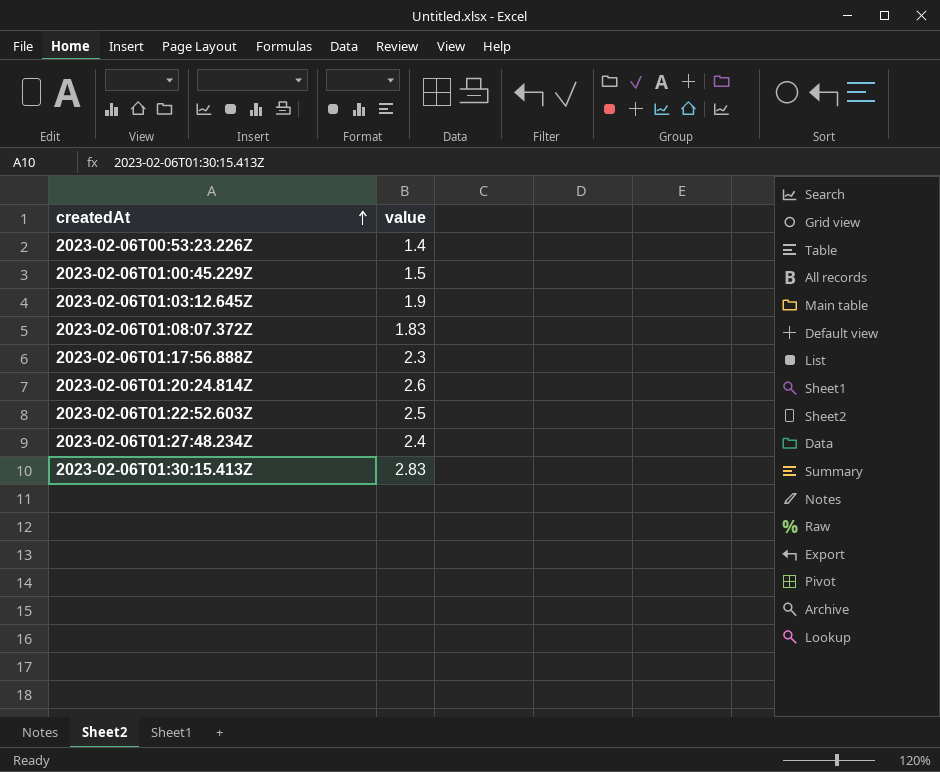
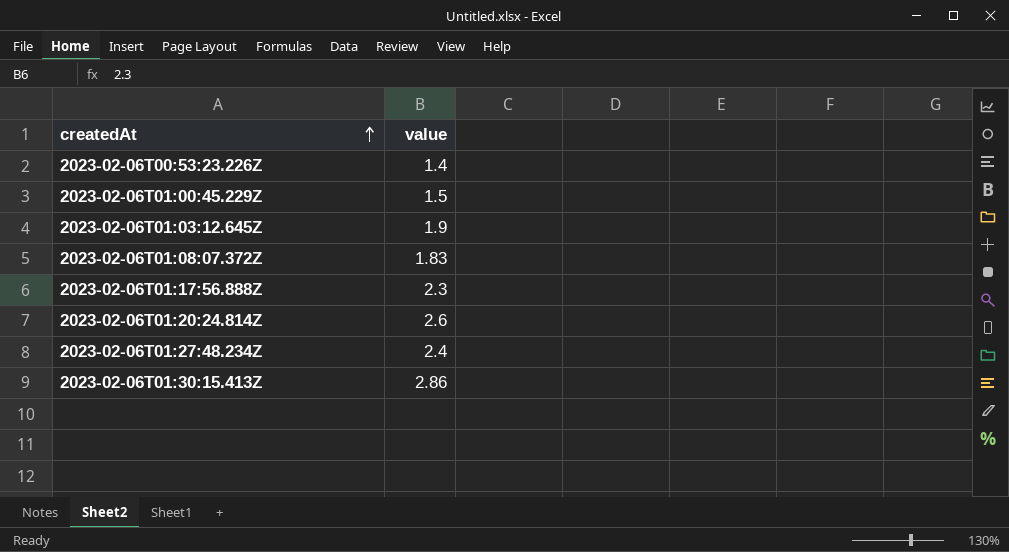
row 2023-02-06T01:22:52.603Z: 2.5 -> none
2023-02-06T01:30:15.413Z | value: 2.83 -> 2.86

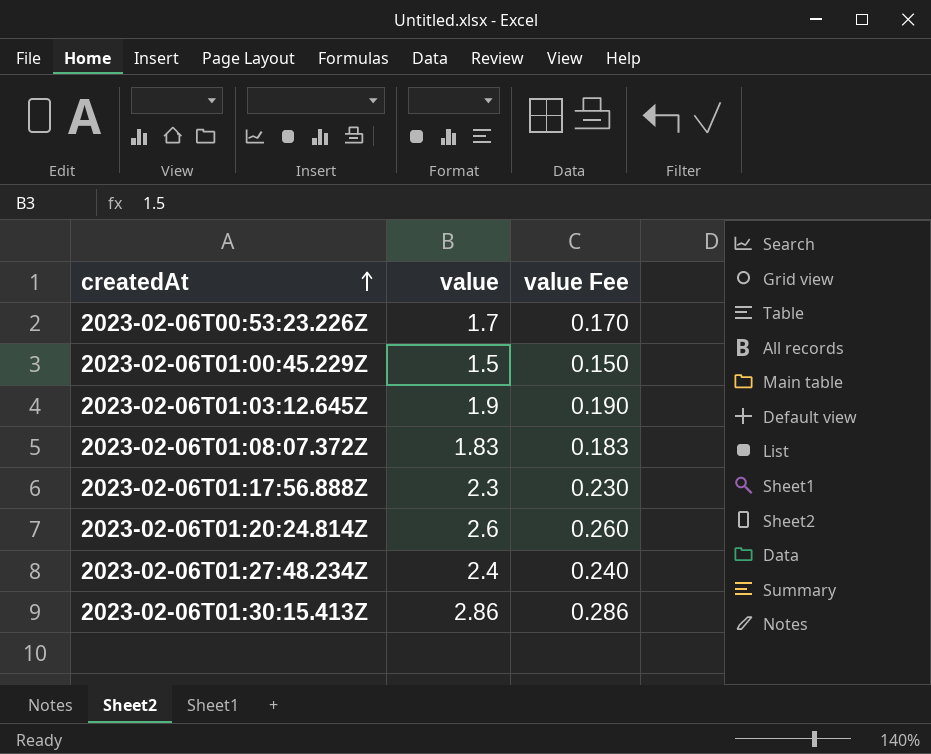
column value Fee | formula: none -> [value] * 0.1
2023-02-06T00:53:23.226Z | value: 1.4 -> 1.7

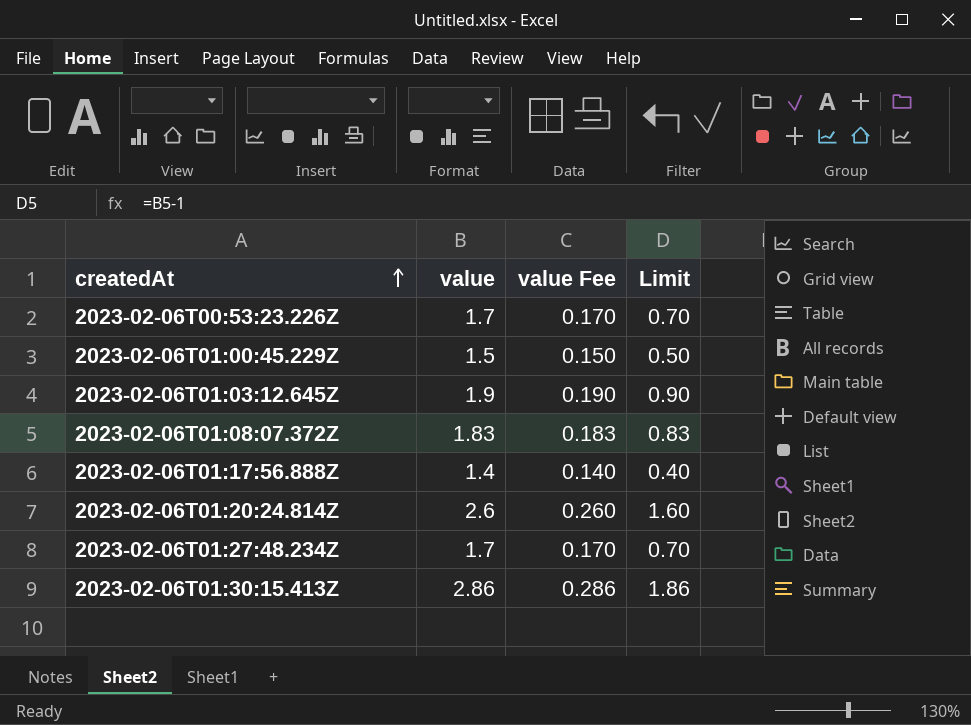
column Limit | formula: none -> [value] - 1
2023-02-06T01:17:56.888Z | value: 2.3 -> 1.4
2023-02-06T01:17:56.888Z | value Fee: 0.230 -> 0.140
2023-02-06T01:27:48.234Z | value: 2.4 -> 1.7
2023-02-06T01:27:48.234Z | value Fee: 0.240 -> 0.170

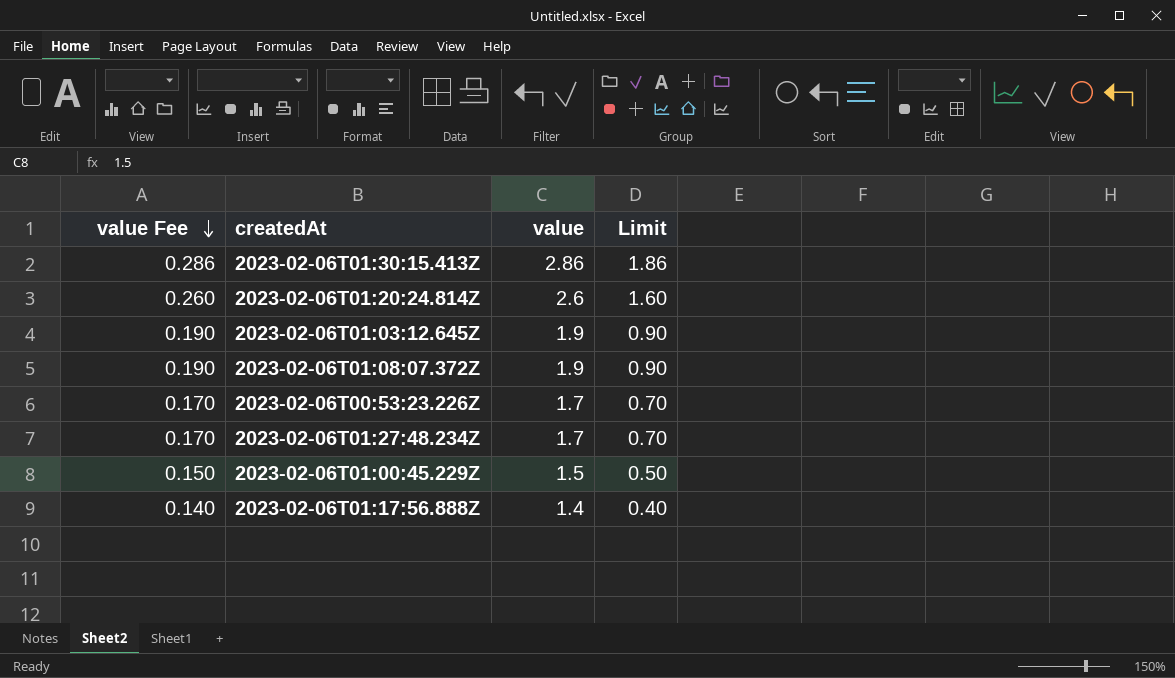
row order: createdAt ascending -> value Fee descending
column value Fee | position: 3 -> 1
2023-02-06T01:08:07.372Z | value Fee: 0.183 -> 0.190
2023-02-06T01:08:07.372Z | value: 1.83 -> 1.9
2023-02-06T01:08:07.372Z | Limit: 0.83 -> 0.90

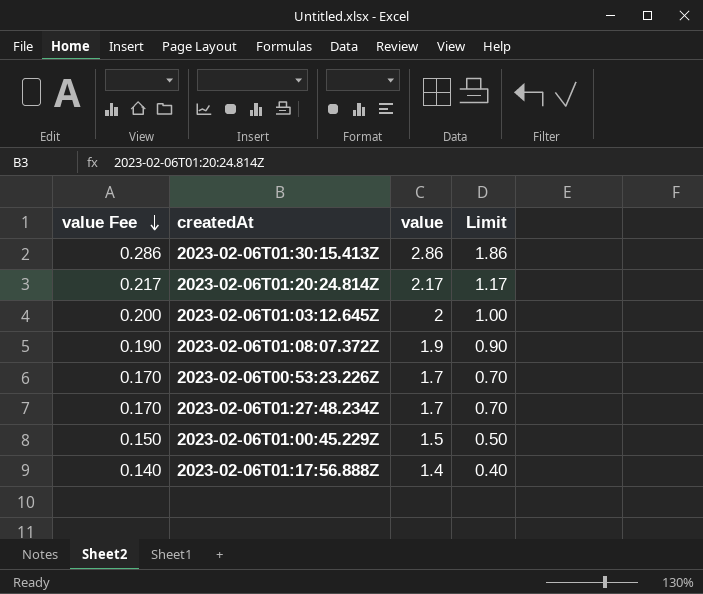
2023-02-06T01:20:24.814Z | value Fee: 0.260 -> 0.217
2023-02-06T01:20:24.814Z | value: 2.6 -> 2.17
2023-02-06T01:20:24.814Z | Limit: 1.60 -> 1.17
2023-02-06T01:03:12.645Z | value Fee: 0.190 -> 0.200
2023-02-06T01:03:12.645Z | value: 1.9 -> 2
2023-02-06T01:03:12.645Z | Limit: 0.90 -> 1.00

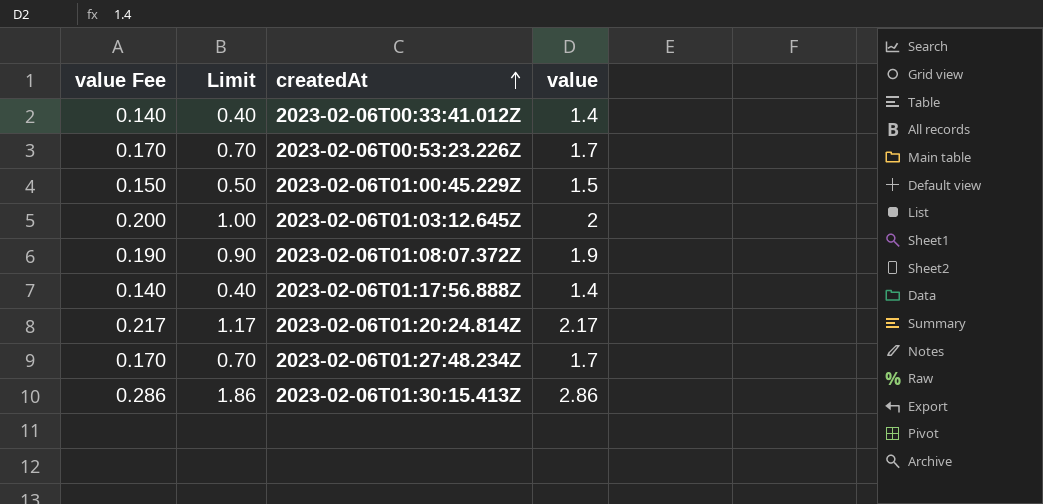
row order: value Fee descending -> createdAt ascending
column Limit | position: 4 -> 2
row 2023-02-06T00:33:41.012Z: none -> 0.140 | 0.40 | 1.4

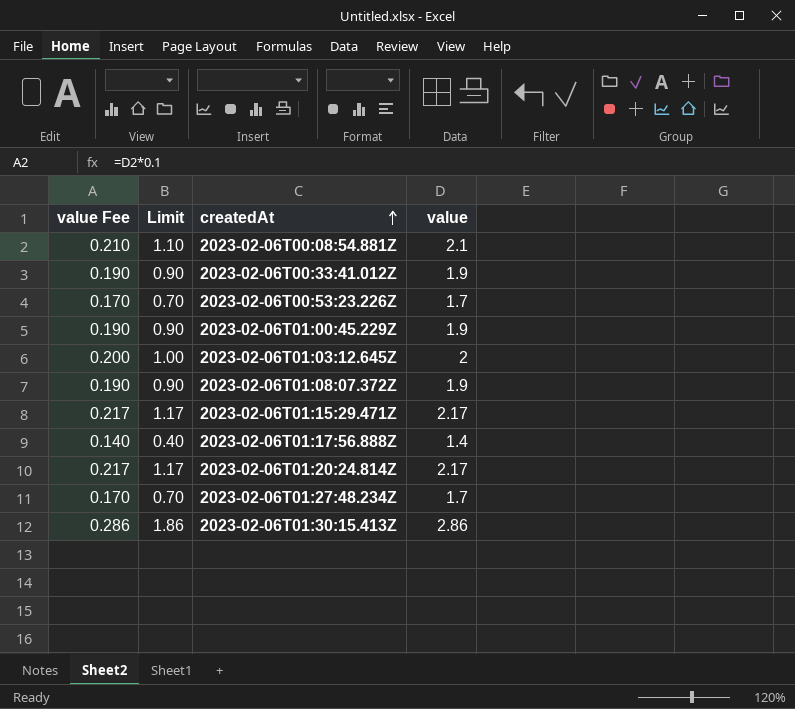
row 2023-02-06T00:08:54.881Z: none -> 0.210 | 1.10 | 2.1
2023-02-06T00:33:41.012Z | value Fee: 0.140 -> 0.190
2023-02-06T00:33:41.012Z | Limit: 0.40 -> 0.90
2023-02-06T00:33:41.012Z | value: 1.4 -> 1.9
2023-02-06T01:00:45.229Z | value Fee: 0.150 -> 0.190
2023-02-06T01:00:45.229Z | Limit: 0.50 -> 0.90
2023-02-06T01:00:45.229Z | value: 1.5 -> 1.9
row 2023-02-06T01:15:29.471Z: none -> 0.217 | 1.17 | 2.17

